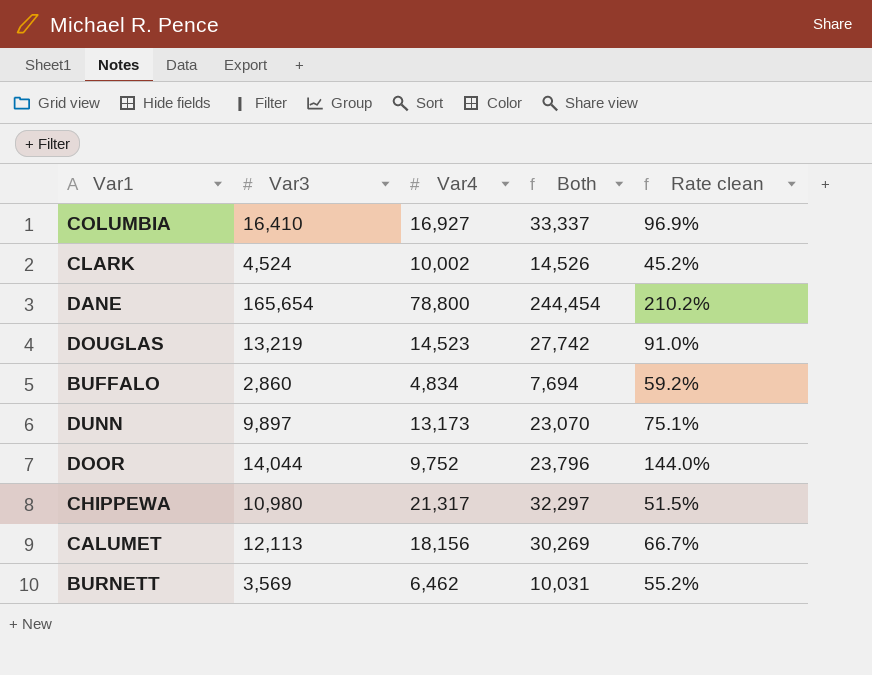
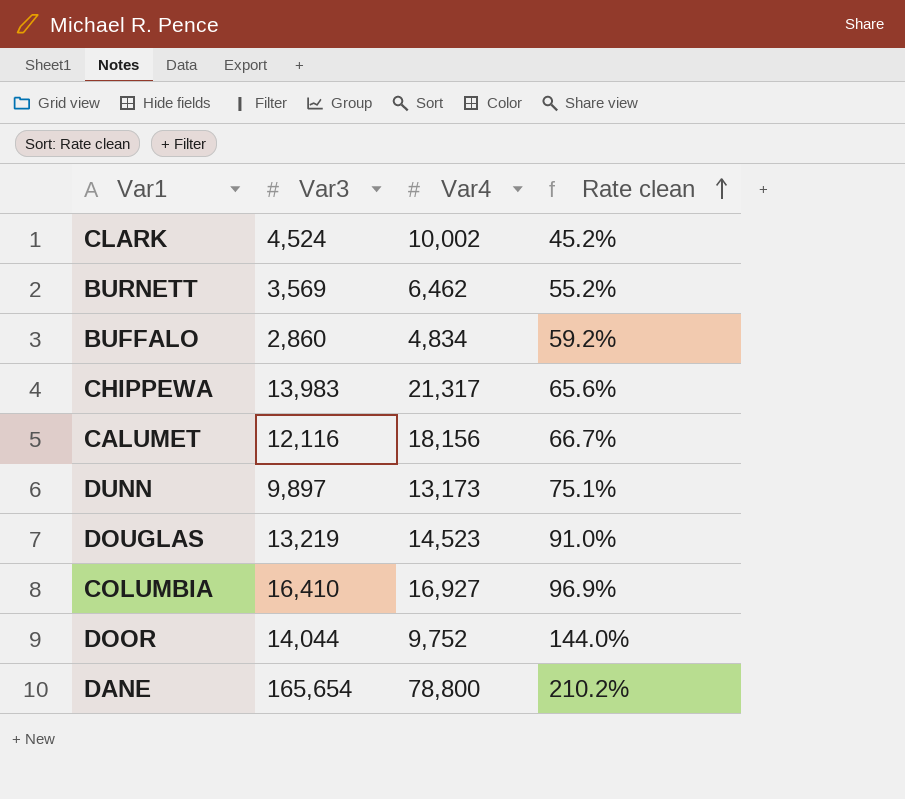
row order: none -> Rate clean ascending
column Both | formula: [Var3] + [Var4] -> none
CHIPPEWA | Var3: 10,980 -> 13,983
CHIPPEWA | Rate clean: 51.5% -> 65.6%
CALUMET | Var3: 12,113 -> 12,116

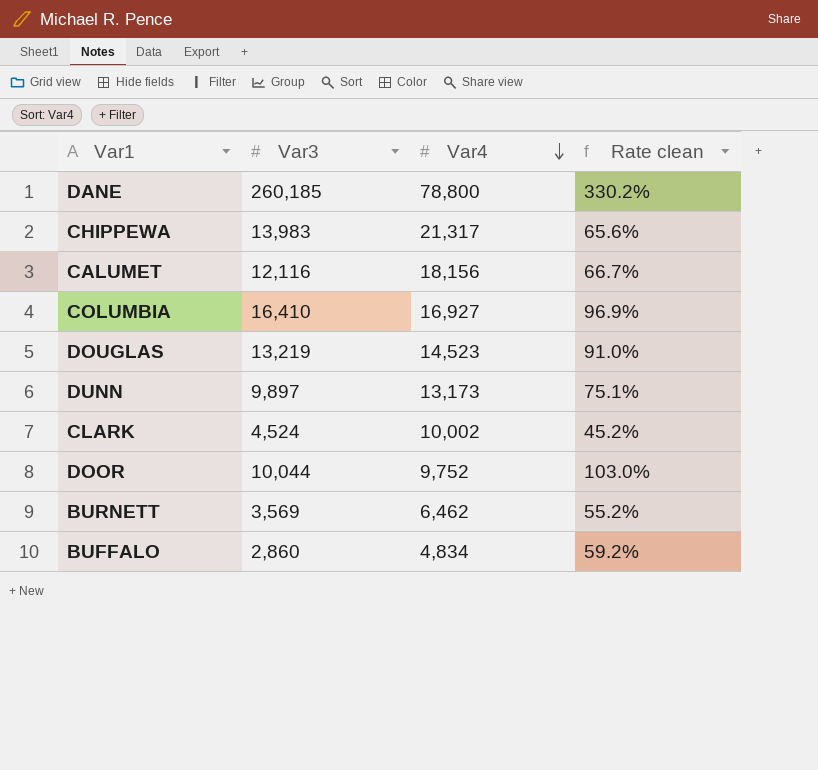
row order: Rate clean ascending -> Var4 descending
DANE | Var3: 165,654 -> 260,185
DANE | Rate clean: 210.2% -> 330.2%
DOOR | Var3: 14,044 -> 10,044
DOOR | Rate clean: 144.0% -> 103.0%

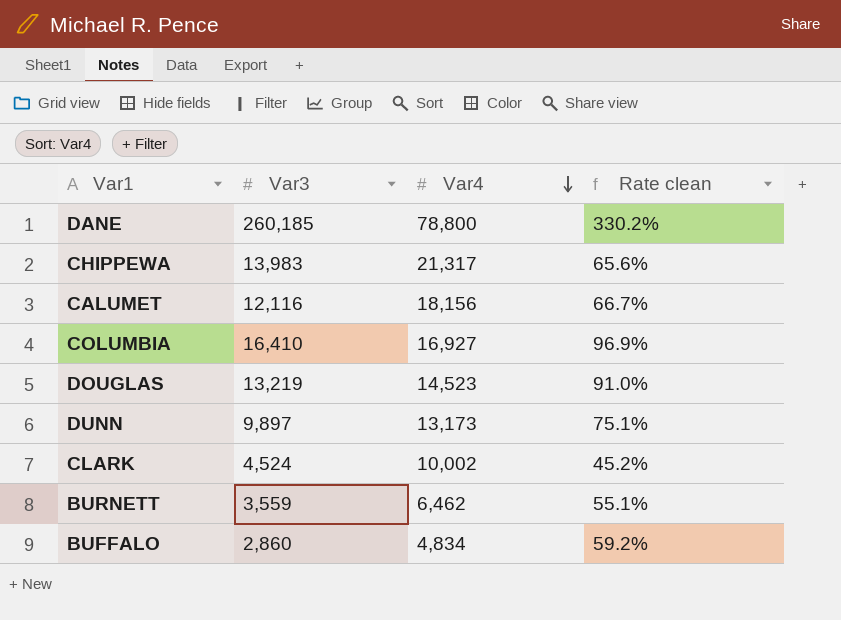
row DOOR: 10,044 | 9,752 | 103.0% -> none
BURNETT | Var3: 3,569 -> 3,559
BURNETT | Rate clean: 55.2% -> 55.1%

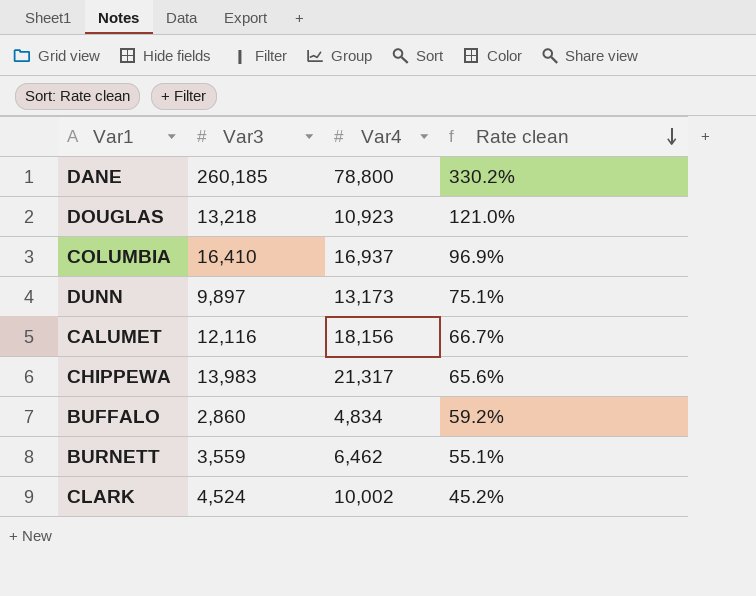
row order: Var4 descending -> Rate clean descending
DOUGLAS | Var3: 13,219 -> 13,218
DOUGLAS | Var4: 14,523 -> 10,923
DOUGLAS | Rate clean: 91.0% -> 121.0%
COLUMBIA | Var4: 16,927 -> 16,937

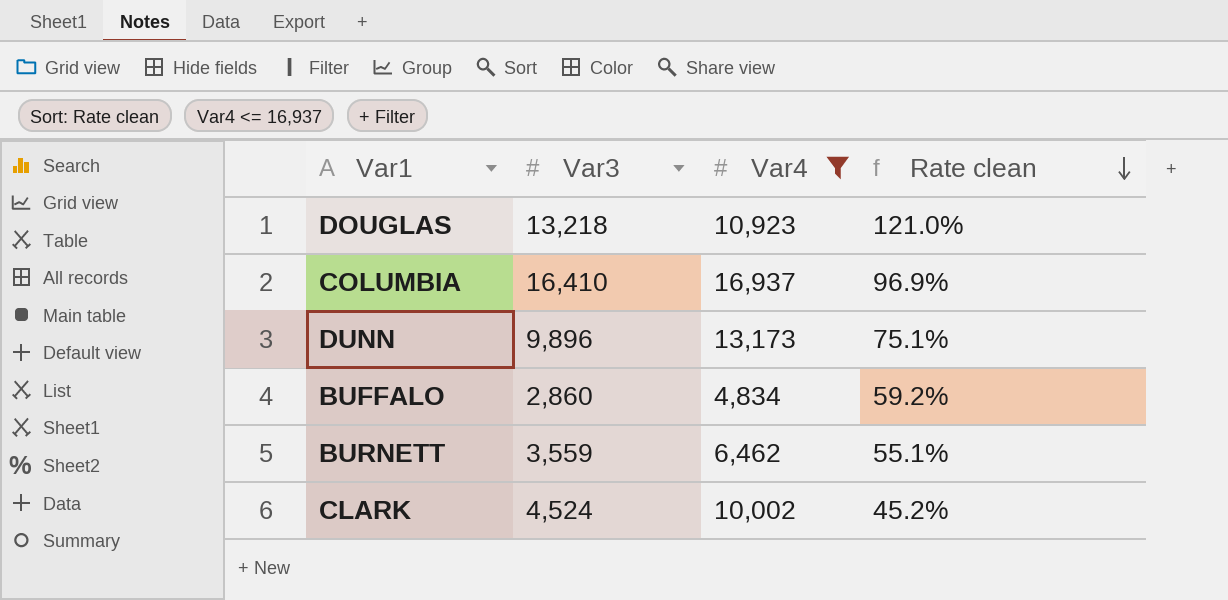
filter: none -> Var4 <= 16,937
DUNN | Var3: 9,897 -> 9,896

